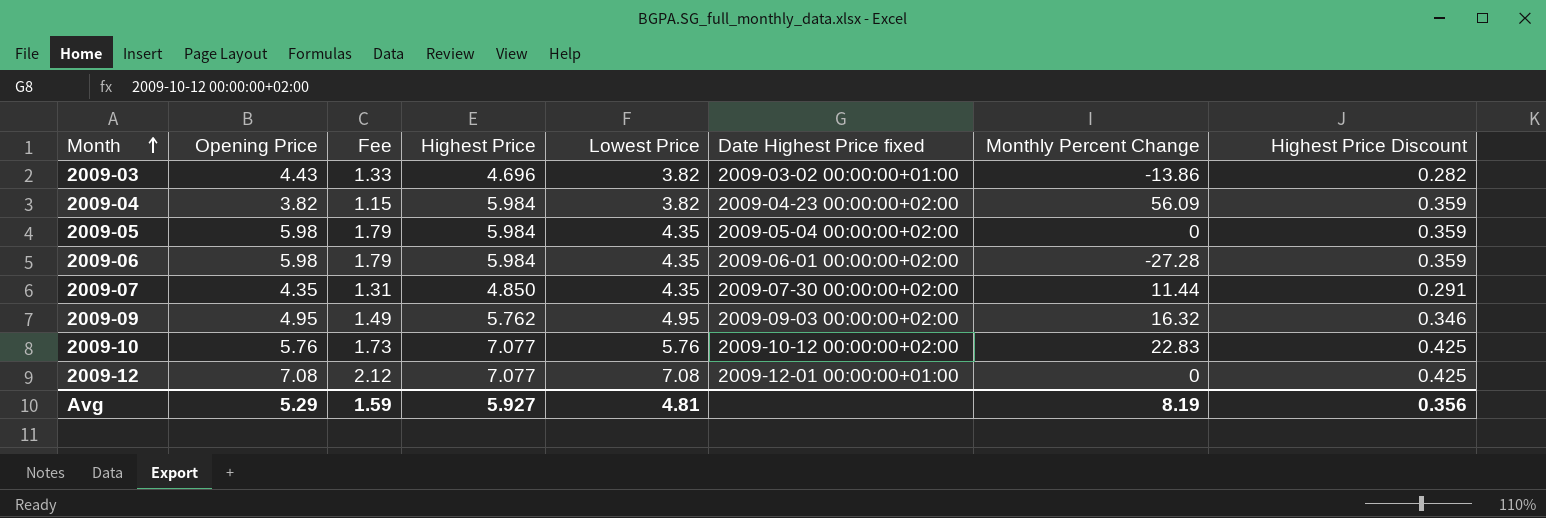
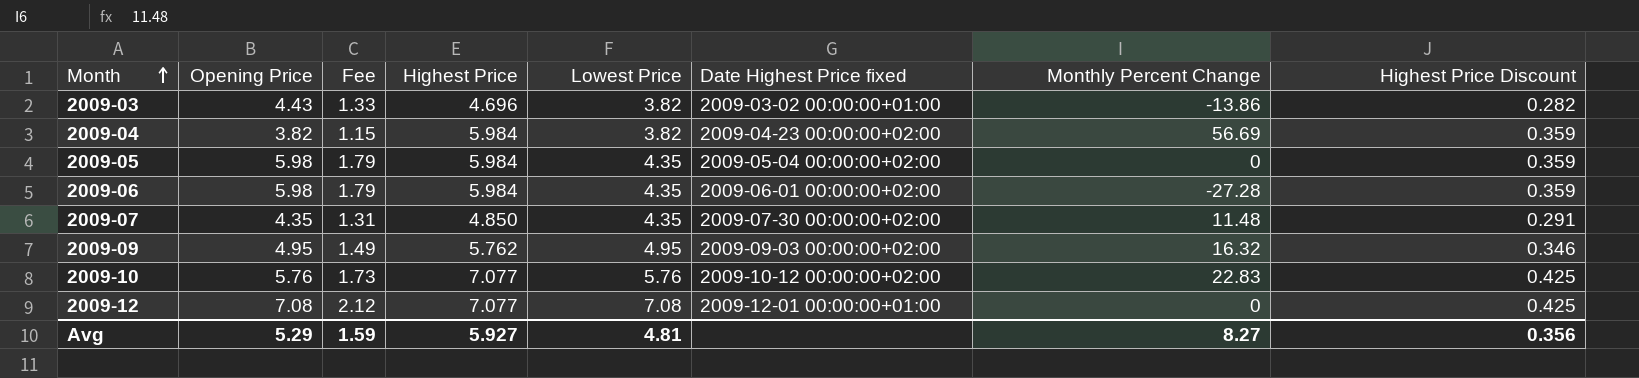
2009-04 | Monthly Percent Change: 56.09 -> 56.69
2009-07 | Monthly Percent Change: 11.44 -> 11.48
Avg | Monthly Percent Change: 8.19 -> 8.27

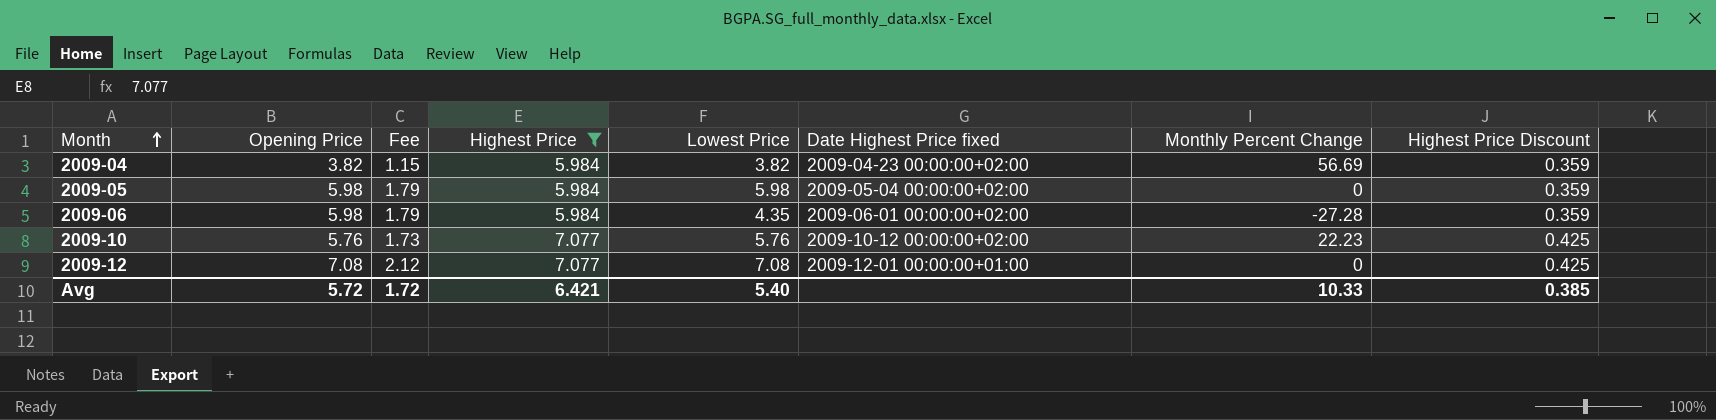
filter: none -> Highest Price >= 5.984
2009-05 | Lowest Price: 4.35 -> 5.98
2009-10 | Monthly Percent Change: 22.83 -> 22.23
Avg | Opening Price: 5.29 -> 5.72
Avg | Fee: 1.59 -> 1.72
Avg | Highest Price: 5.927 -> 6.421
Avg | Lowest Price: 4.81 -> 5.40
Avg | Monthly Percent Change: 8.27 -> 10.33
Avg | Highest Price Discount: 0.356 -> 0.385

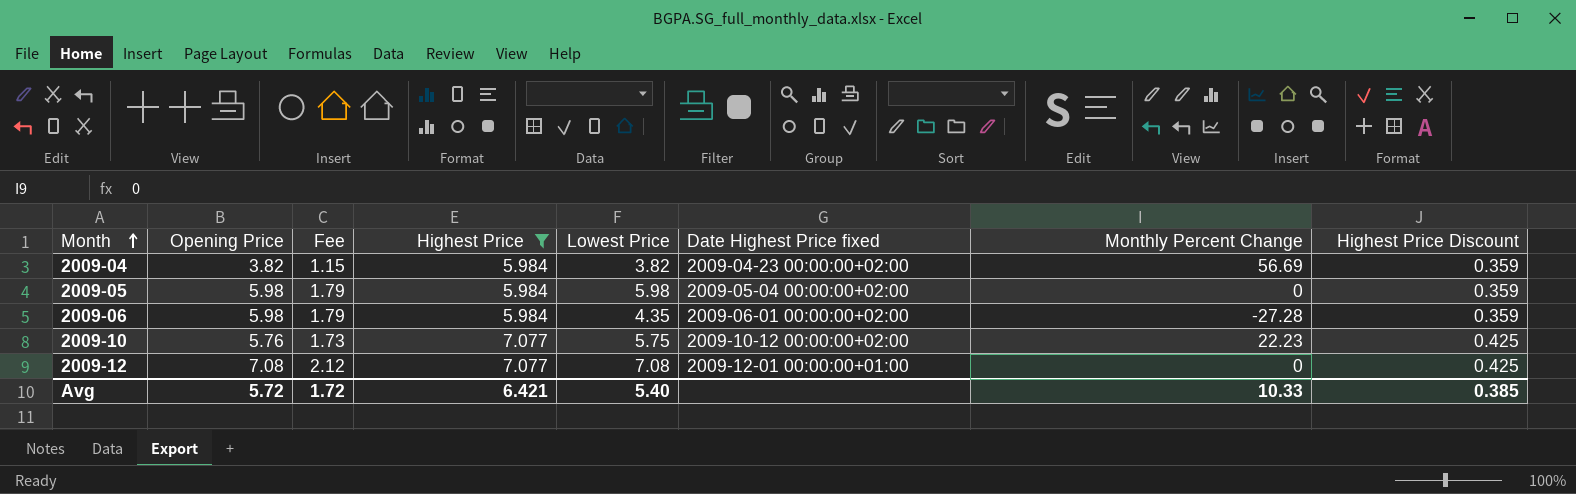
2009-10 | Lowest Price: 5.76 -> 5.75

